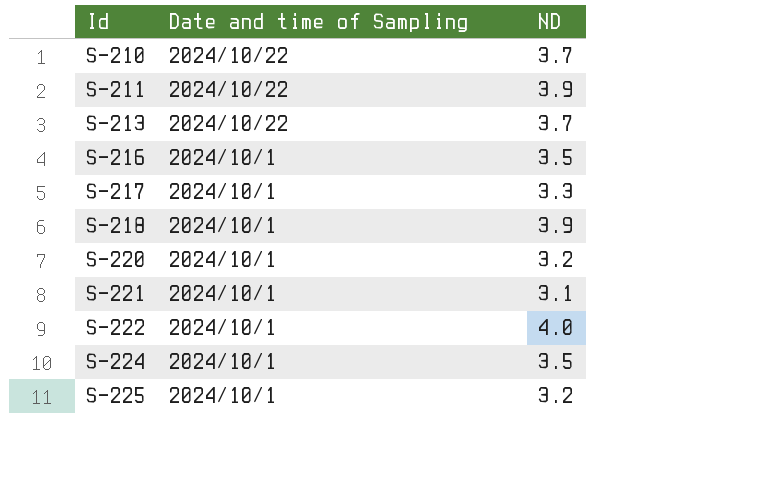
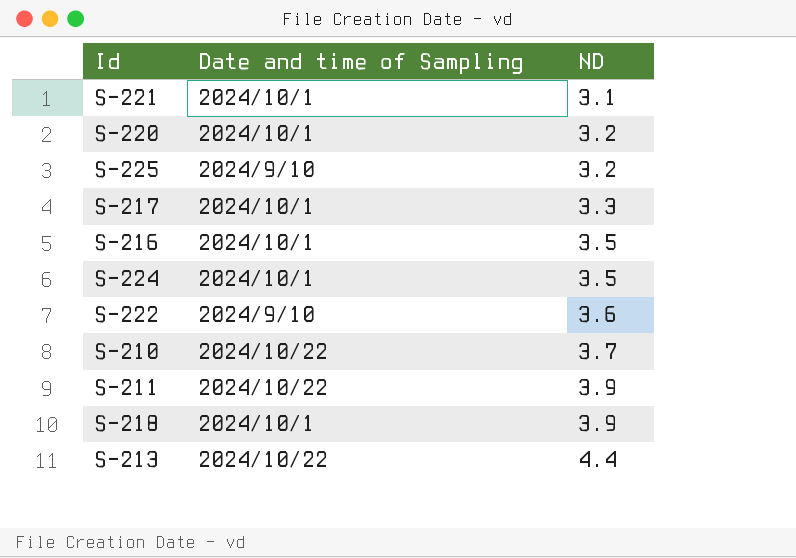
row order: Id ascending -> ND ascending
S-225 | Date and time of Sampling: 2024/10/1 -> 2024/9/10
S-222 | Date and time of Sampling: 2024/10/1 -> 2024/9/10
S-222 | ND: 4.0 -> 3.6
S-213 | ND: 3.7 -> 4.4

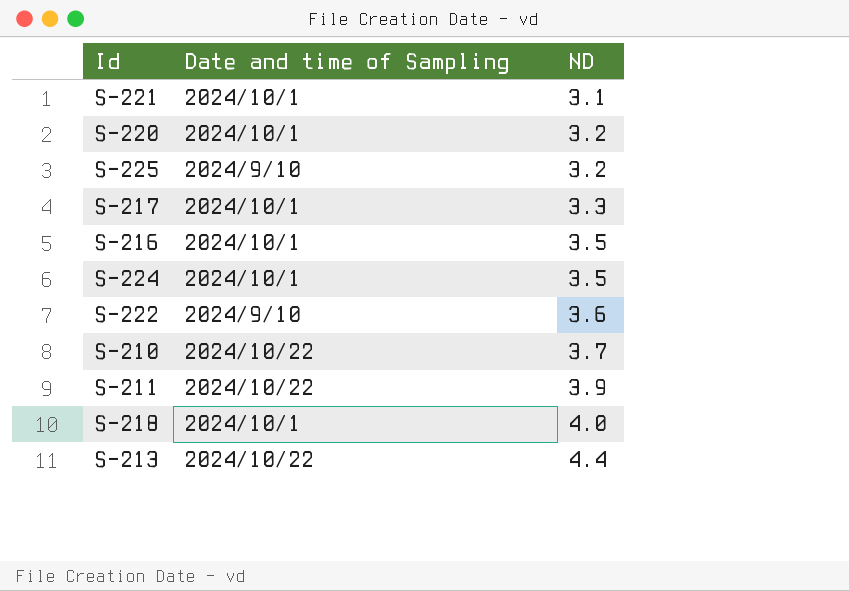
S-218 | ND: 3.9 -> 4.0

